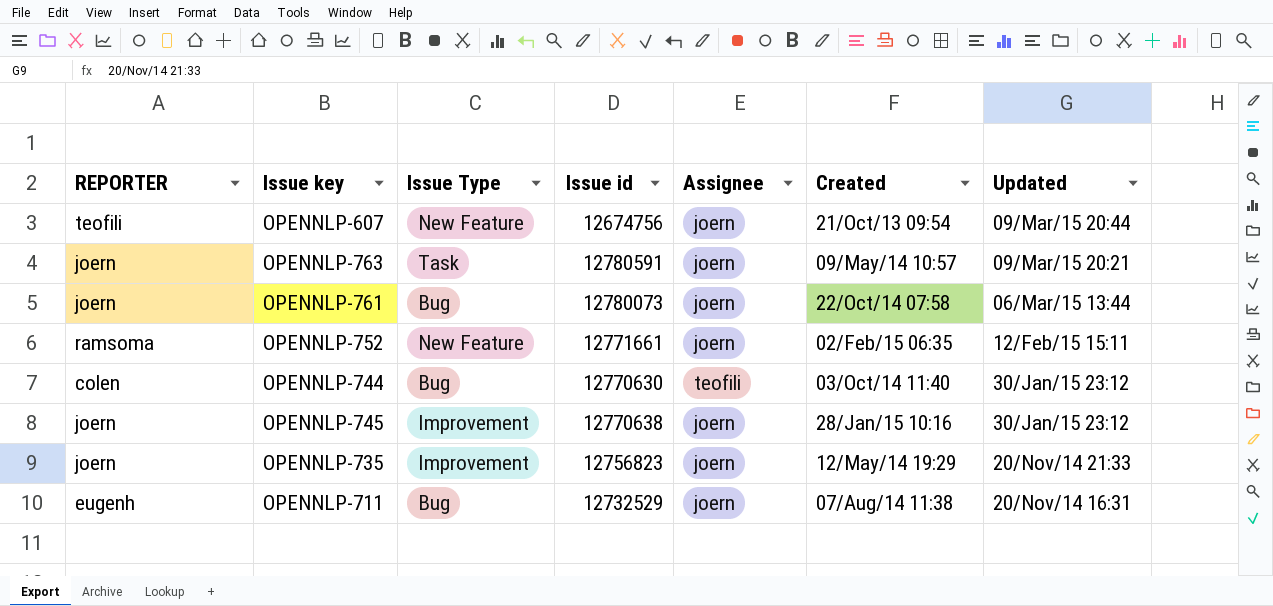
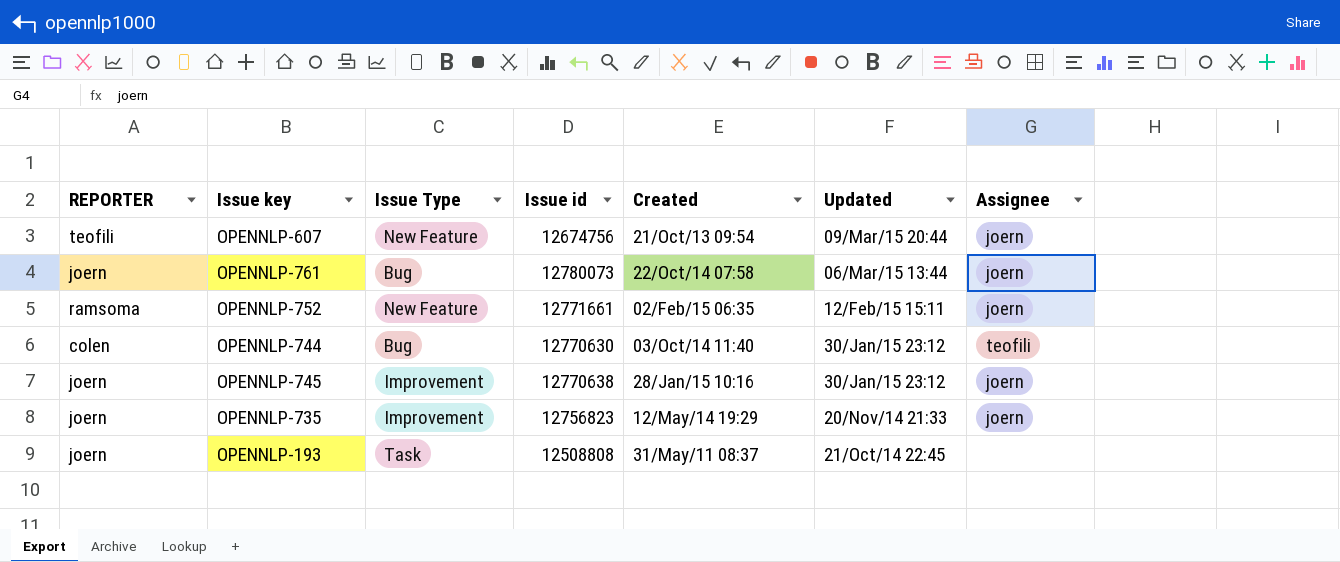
column Assignee | position: 5 -> 7
row OPENNLP-763: joern | Task | 12780591 | joern | 09/May/14 10:57 | 09/Mar/15 20:21 -> none
row OPENNLP-711: eugenh | Bug | 12732529 | joern | 07/Aug/14 11:38 | 20/Nov/14 16:31 -> none
row OPENNLP-193: none -> joern | Task | 12508808 | 31/May/11 08:37 | 21/Oct/14 22:45 | none

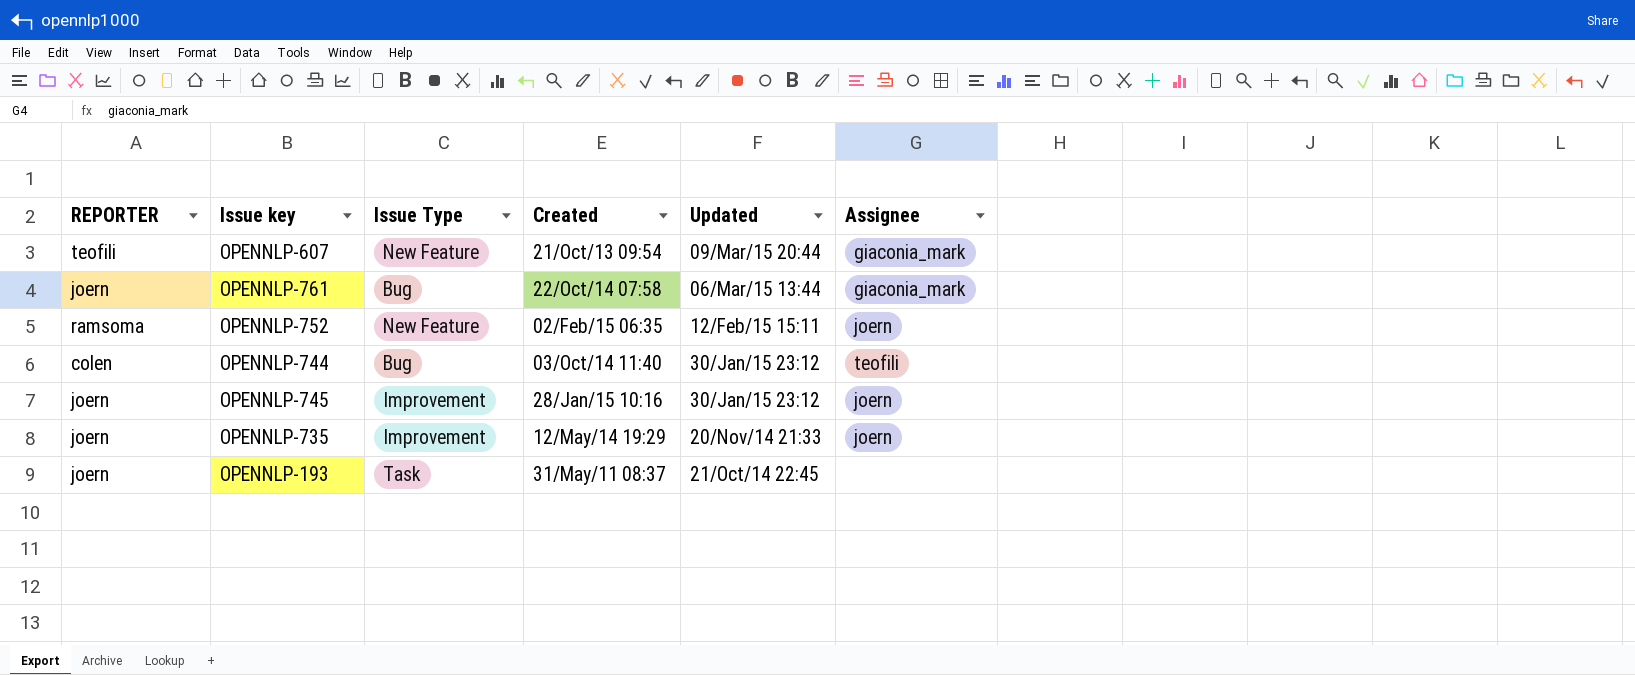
column Issue id | position: 4 -> none
OPENNLP-607 | Assignee: joern -> giaconia_mark
OPENNLP-761 | Assignee: joern -> giaconia_mark

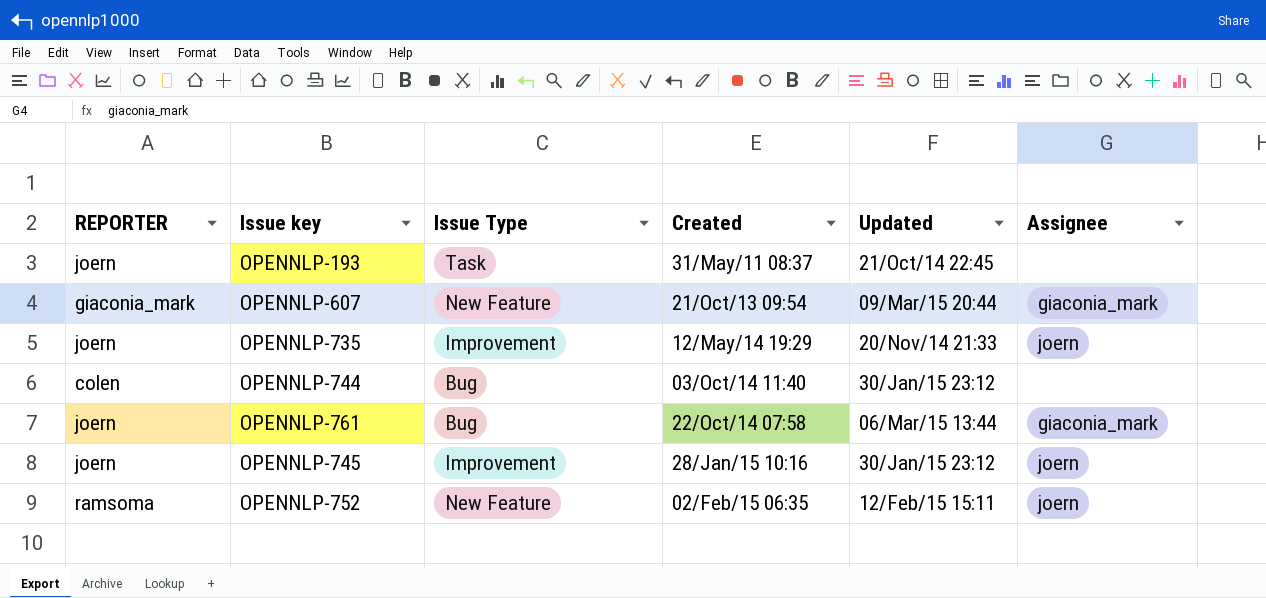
row order: Updated descending -> Created ascending
OPENNLP-607 | REPORTER: teofili -> giaconia_mark
OPENNLP-744 | Assignee: teofili -> none

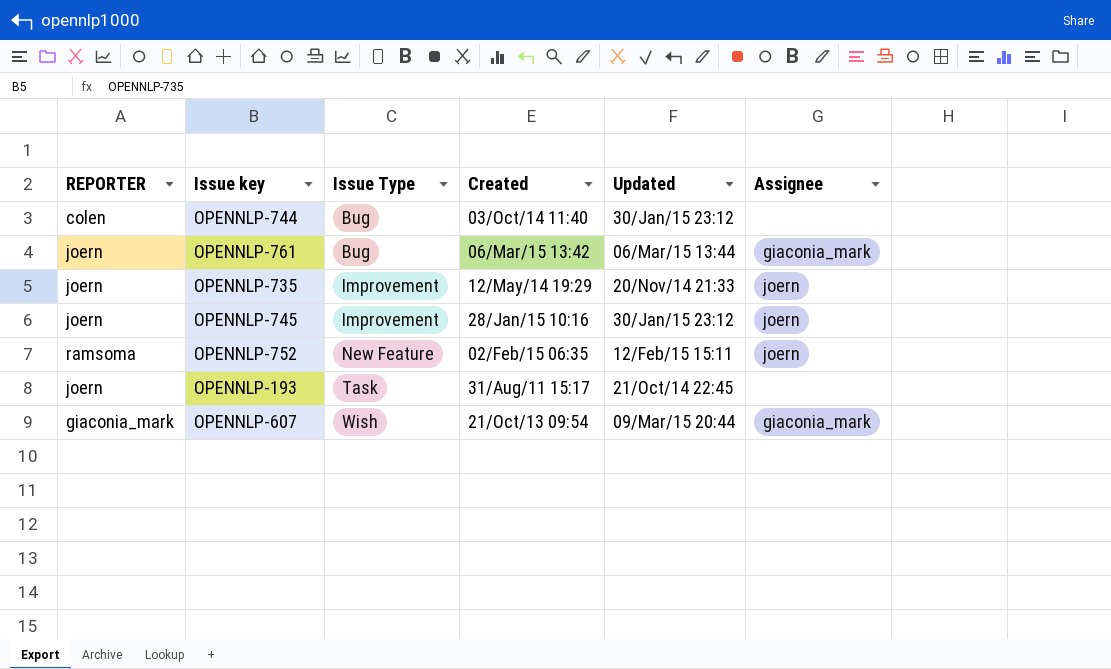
row order: Created ascending -> Issue Type ascending
OPENNLP-761 | Created: 22/Oct/14 07:58 -> 06/Mar/15 13:42
OPENNLP-193 | Created: 31/May/11 08:37 -> 31/Aug/11 15:17
OPENNLP-607 | Issue Type: New Feature -> Wish

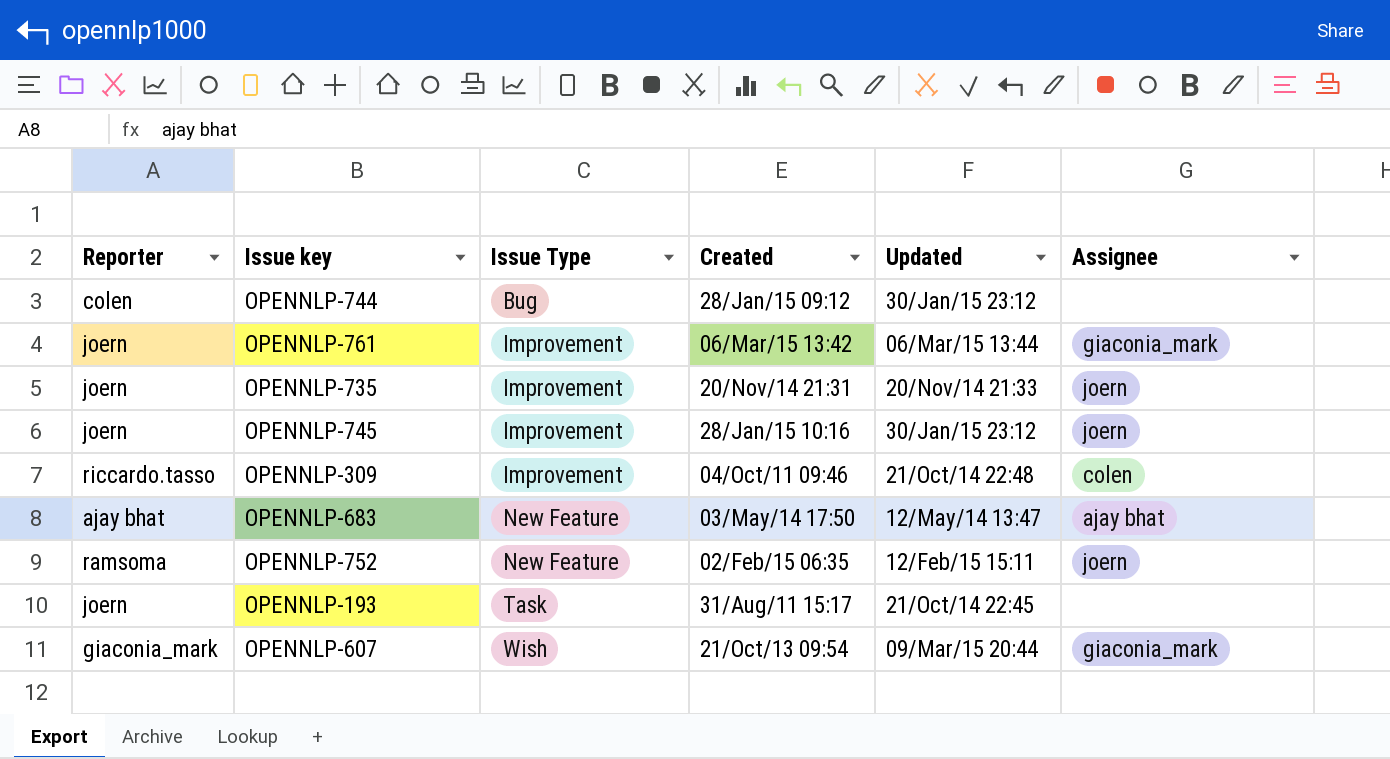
column name: REPORTER -> Reporter
OPENNLP-744 | Created: 03/Oct/14 11:40 -> 28/Jan/15 09:12
OPENNLP-761 | Issue Type: Bug -> Improvement
OPENNLP-735 | Created: 12/May/14 19:29 -> 20/Nov/14 21:31
row OPENNLP-309: none -> riccardo.tasso | Improvement | 04/Oct/11 09:46 | 21/Oct/14 22:48 | colen
row OPENNLP-683: none -> ajay bhat | New Feature | 03/May/14 17:50 | 12/May/14 13:47 | ajay bhat

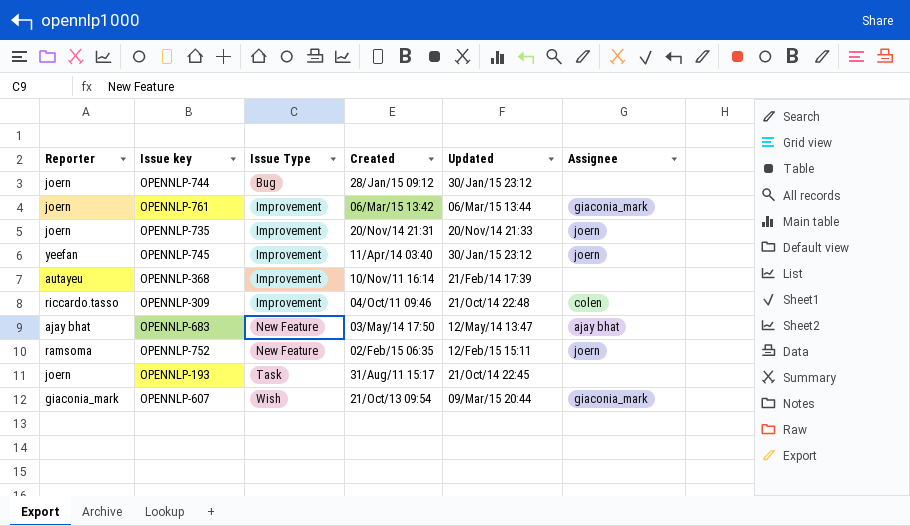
OPENNLP-744 | Reporter: colen -> joern
OPENNLP-745 | Reporter: joern -> yeefan
OPENNLP-745 | Created: 28/Jan/15 10:16 -> 11/Apr/14 03:40
row OPENNLP-368: none -> autayeu | Improvement | 10/Nov/11 16:14 | 21/Feb/14 17:39 | none

